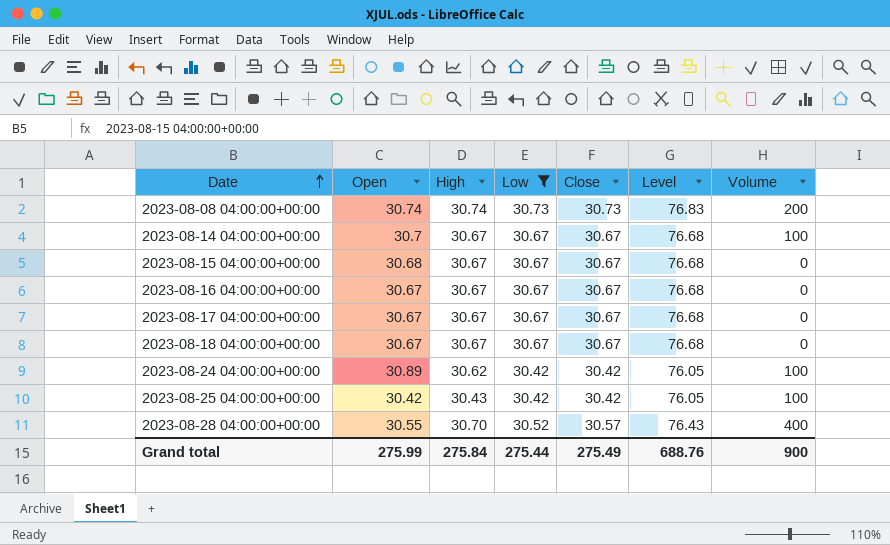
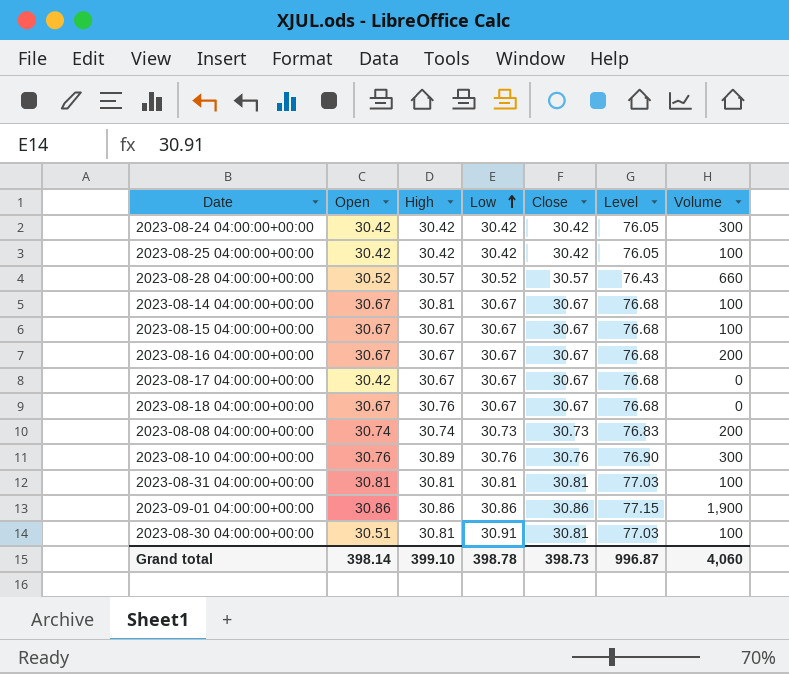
filter: Low <= 30.73 -> none
row order: Date ascending -> Low ascending
2023-08-24 04:00:00+00:00 | Open: 30.89 -> 30.42
2023-08-24 04:00:00+00:00 | High: 30.62 -> 30.42
2023-08-24 04:00:00+00:00 | Volume: 100 -> 300
2023-08-25 04:00:00+00:00 | High: 30.43 -> 30.42
2023-08-28 04:00:00+00:00 | Open: 30.55 -> 30.52
2023-08-28 04:00:00+00:00 | High: 30.70 -> 30.57
2023-08-28 04:00:00+00:00 | Volume: 400 -> 660
2023-08-14 04:00:00+00:00 | Open: 30.7 -> 30.67
2023-08-14 04:00:00+00:00 | High: 30.67 -> 30.81
2023-08-15 04:00:00+00:00 | Open: 30.68 -> 30.67
2023-08-15 04:00:00+00:00 | Volume: 0 -> 100
2023-08-16 04:00:00+00:00 | Volume: 0 -> 200
2023-08-17 04:00:00+00:00 | Open: 30.67 -> 30.42
2023-08-18 04:00:00+00:00 | High: 30.67 -> 30.76
Grand total | Open: 275.99 -> 398.14
Grand total | High: 275.84 -> 399.10
Grand total | Low: 275.44 -> 398.78
Grand total | Close: 275.49 -> 398.73
Grand total | Level: 688.76 -> 996.87
Grand total | Volume: 900 -> 4,060

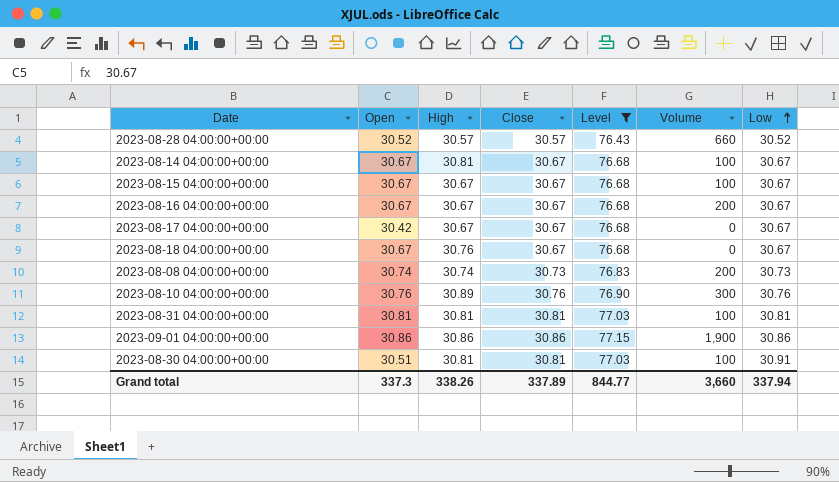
filter: none -> Level != 76.05
column Low | position: 4 -> 7
Grand total | Open: 398.14 -> 337.3
Grand total | High: 399.10 -> 338.26
Grand total | Close: 398.73 -> 337.89
Grand total | Level: 996.87 -> 844.77
Grand total | Volume: 4,060 -> 3,660
Grand total | Low: 398.78 -> 337.94

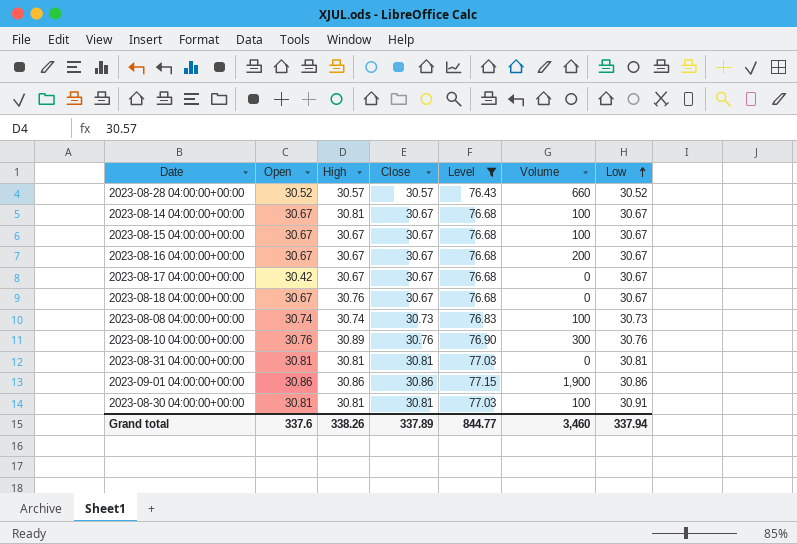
2023-08-08 04:00:00+00:00 | Volume: 200 -> 100
2023-08-31 04:00:00+00:00 | Volume: 100 -> 0
2023-08-30 04:00:00+00:00 | Open: 30.51 -> 30.81
Grand total | Open: 337.3 -> 337.6
Grand total | Volume: 3,660 -> 3,460

